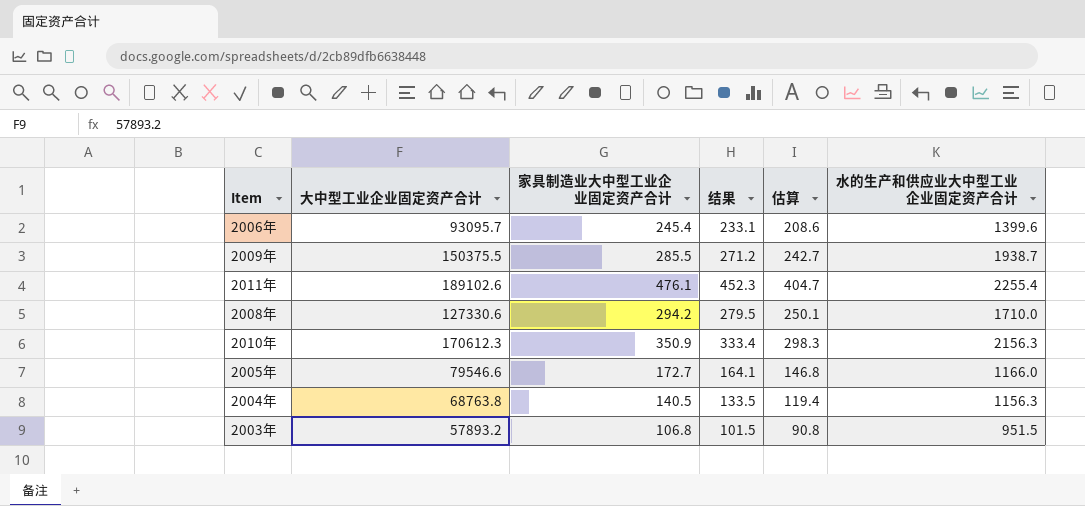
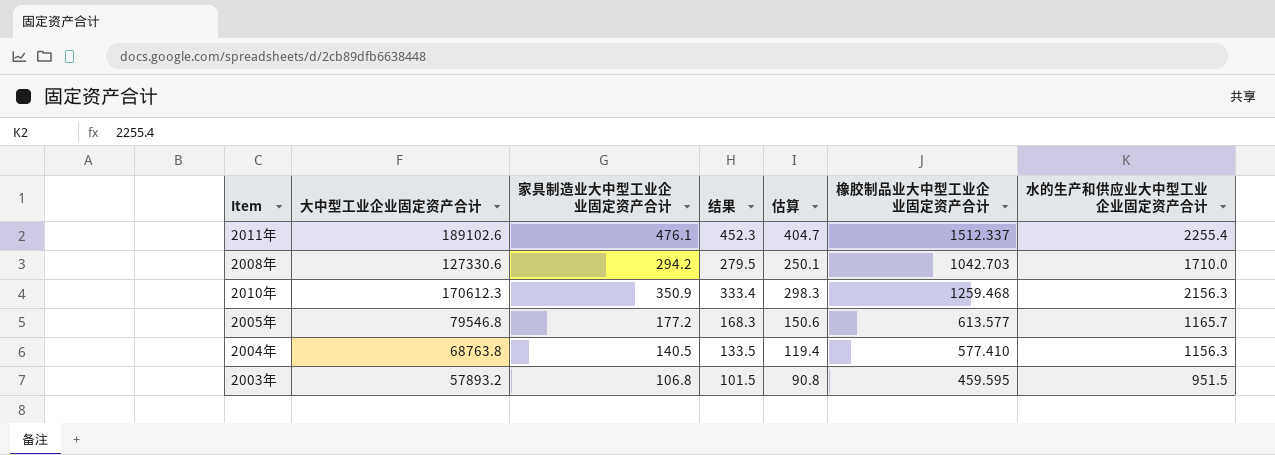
column 橡胶制品业大中型工业企业固定资产合计 | position: none -> 6
row 2006年: 93095.7 | 245.4 | 233.1 | 208.6 | 1399.6 -> none
row 2009年: 150375.5 | 285.5 | 271.2 | 242.7 | 1938.7 -> none
2005年 | 大中型工业企业固定资产合计: 79546.6 -> 79546.8
2005年 | 家具制造业大中型工业企业固定资产合计: 172.7 -> 177.2
2005年 | 结果: 164.1 -> 168.3
2005年 | 估算: 146.8 -> 150.6
2005年 | 水的生产和供应业大中型工业企业固定资产合计: 1166.0 -> 1165.7

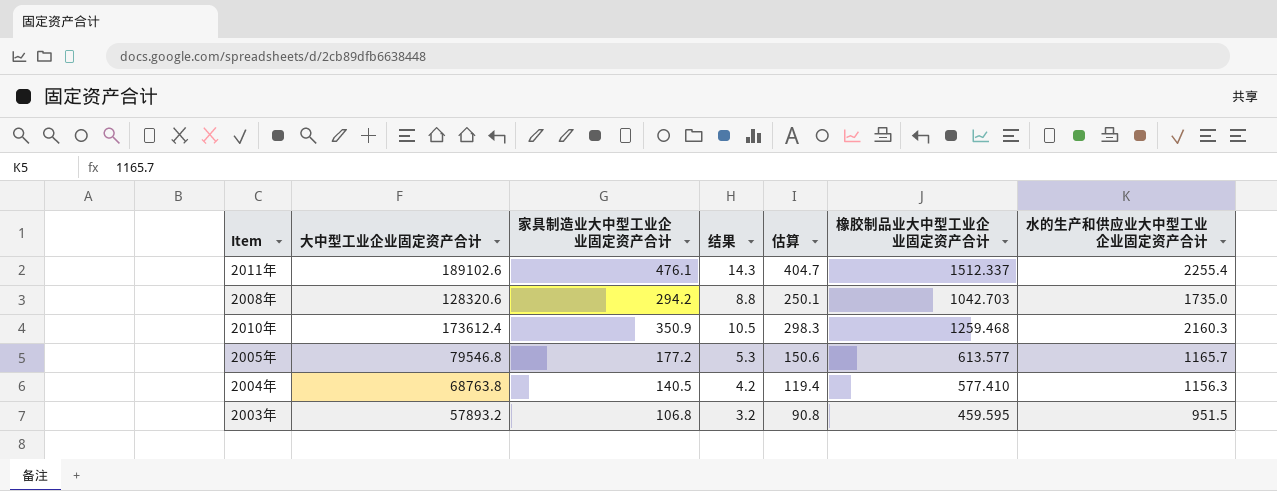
column 结果 | formula: [家具制造业大中型工业企业固定资产合计] * 0.95 -> [家具制造业大中型工业企业固定资产合计] * 0.03
2008年 | 大中型工业企业固定资产合计: 127330.6 -> 128320.6
2008年 | 水的生产和供应业大中型工业企业固定资产合计: 1710.0 -> 1735.0
2010年 | 大中型工业企业固定资产合计: 170612.3 -> 173612.4
2010年 | 水的生产和供应业大中型工业企业固定资产合计: 2156.3 -> 2160.3

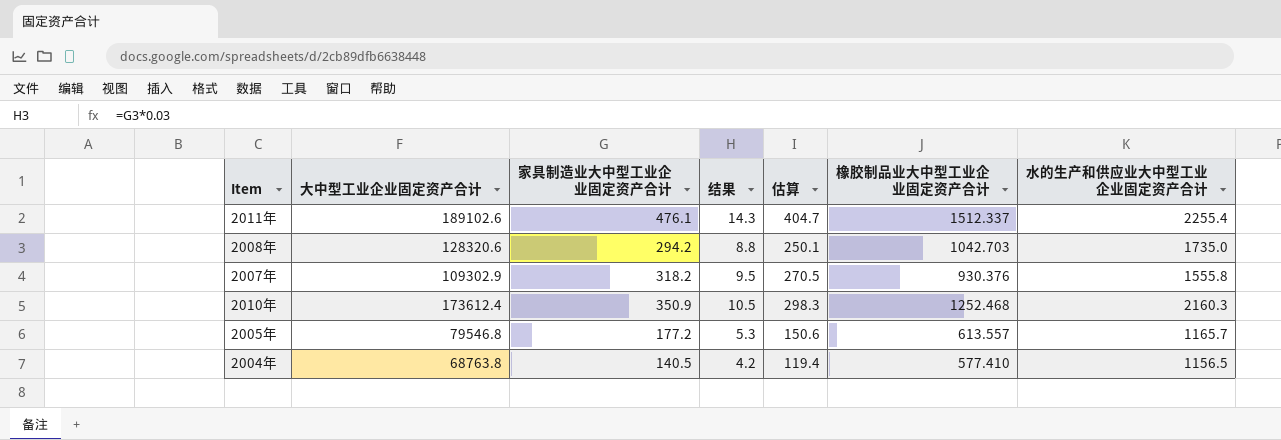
row 2003年: 57893.2 | 106.8 | 3.2 | 90.8 | 459.595 | 951.5 -> none
row 2007年: none -> 109302.9 | 318.2 | 9.5 | 270.5 | 930.376 | 1555.8
2010年 | 橡胶制品业大中型工业企业固定资产合计: 1259.468 -> 1252.468
2005年 | 橡胶制品业大中型工业企业固定资产合计: 613.577 -> 613.557
2004年 | 水的生产和供应业大中型工业企业固定资产合计: 1156.3 -> 1156.5

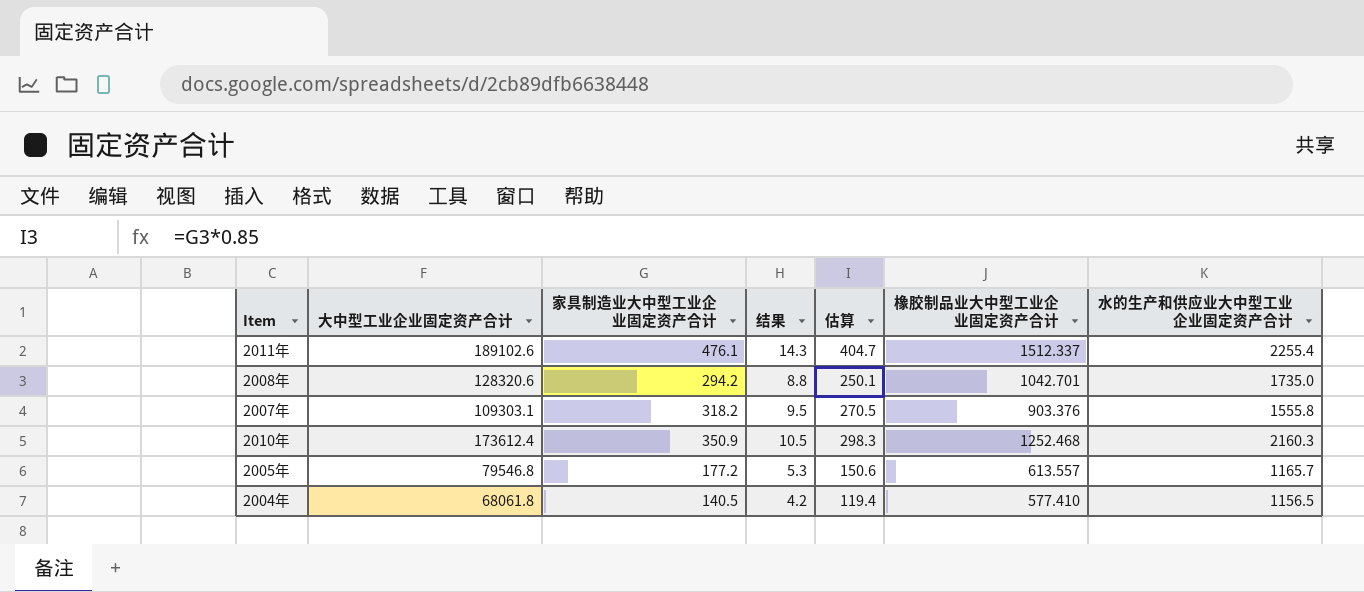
2008年 | 橡胶制品业大中型工业企业固定资产合计: 1042.703 -> 1042.701
2007年 | 大中型工业企业固定资产合计: 109302.9 -> 109303.1
2007年 | 橡胶制品业大中型工业企业固定资产合计: 930.376 -> 903.376
2004年 | 大中型工业企业固定资产合计: 68763.8 -> 68061.8

